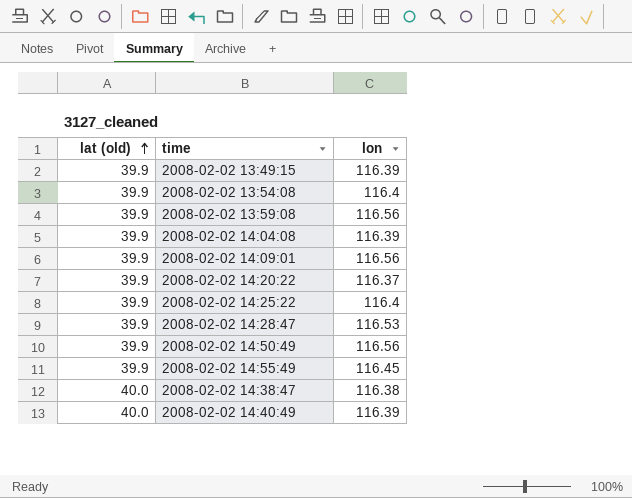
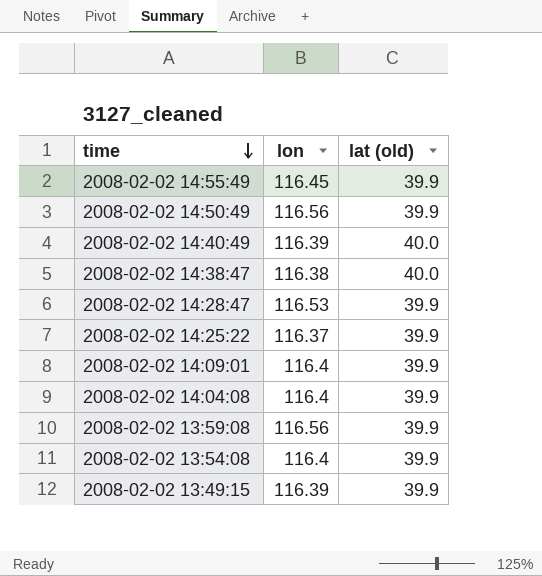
row order: lat (old) ascending -> time descending
column lat (old) | position: 1 -> 3
row 2008-02-02 14:20:22: 39.9 | 116.37 -> none
2008-02-02 14:25:22 | lon: 116.4 -> 116.37
2008-02-02 14:09:01 | lon: 116.56 -> 116.4
2008-02-02 14:04:08 | lon: 116.39 -> 116.4

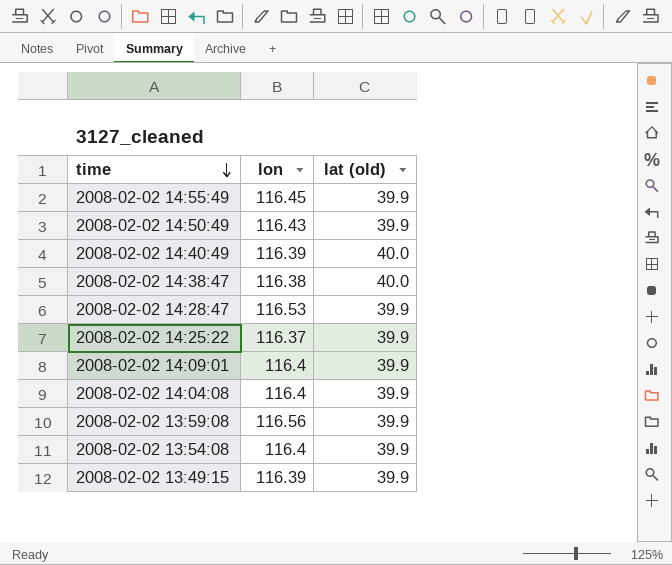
2008-02-02 14:50:49 | lon: 116.56 -> 116.43

